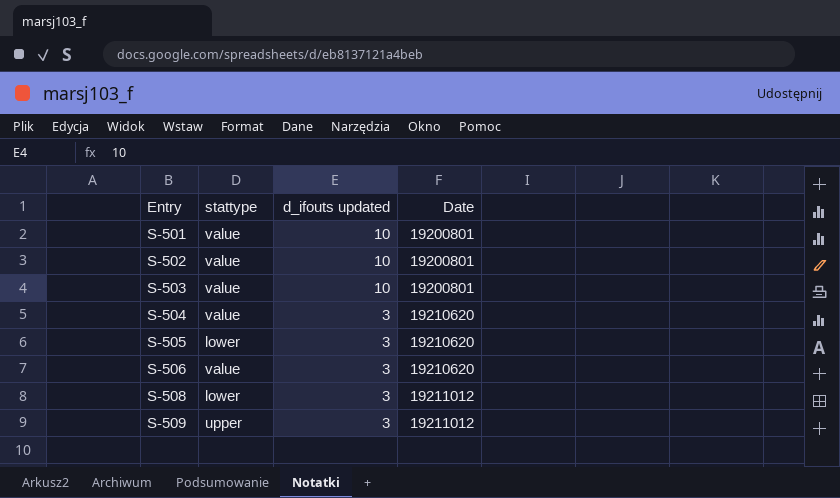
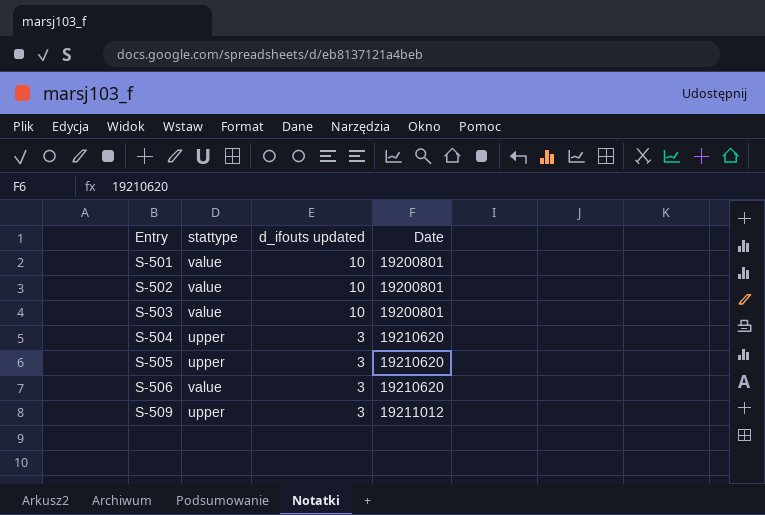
row S-508: lower | 3 | 19211012 -> none
S-504 | stattype: value -> upper
S-505 | stattype: lower -> upper

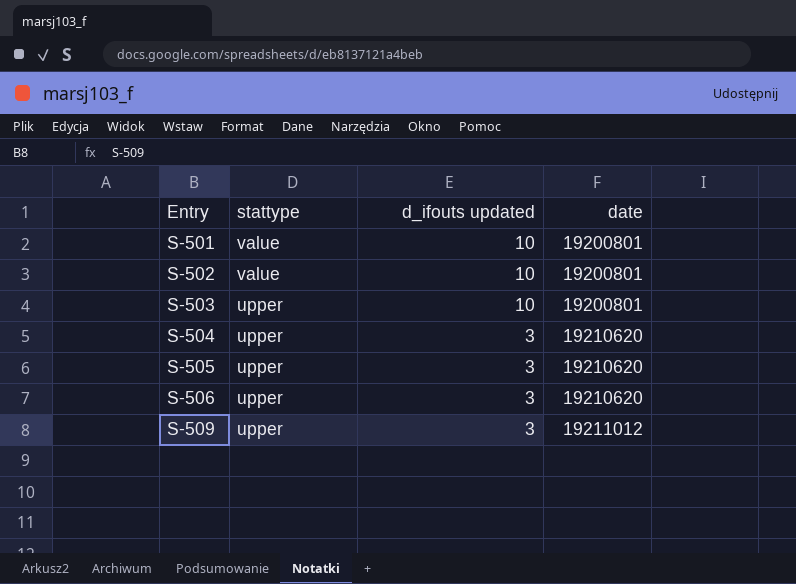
column name: Date -> date
S-503 | stattype: value -> upper
S-506 | stattype: value -> upper

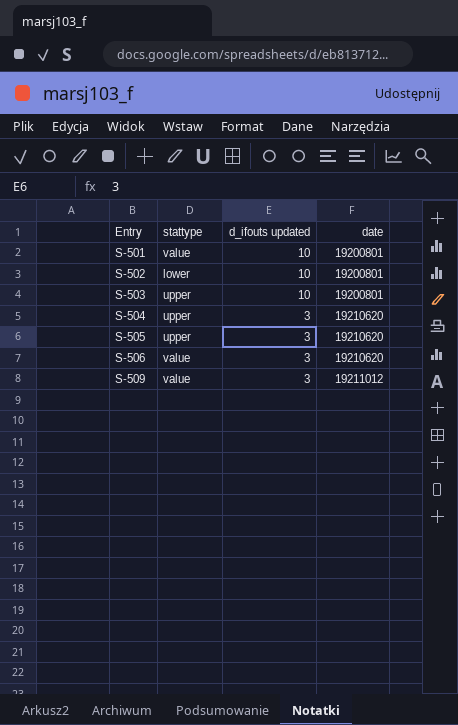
S-502 | stattype: value -> lower
S-506 | stattype: upper -> value
S-509 | stattype: upper -> value

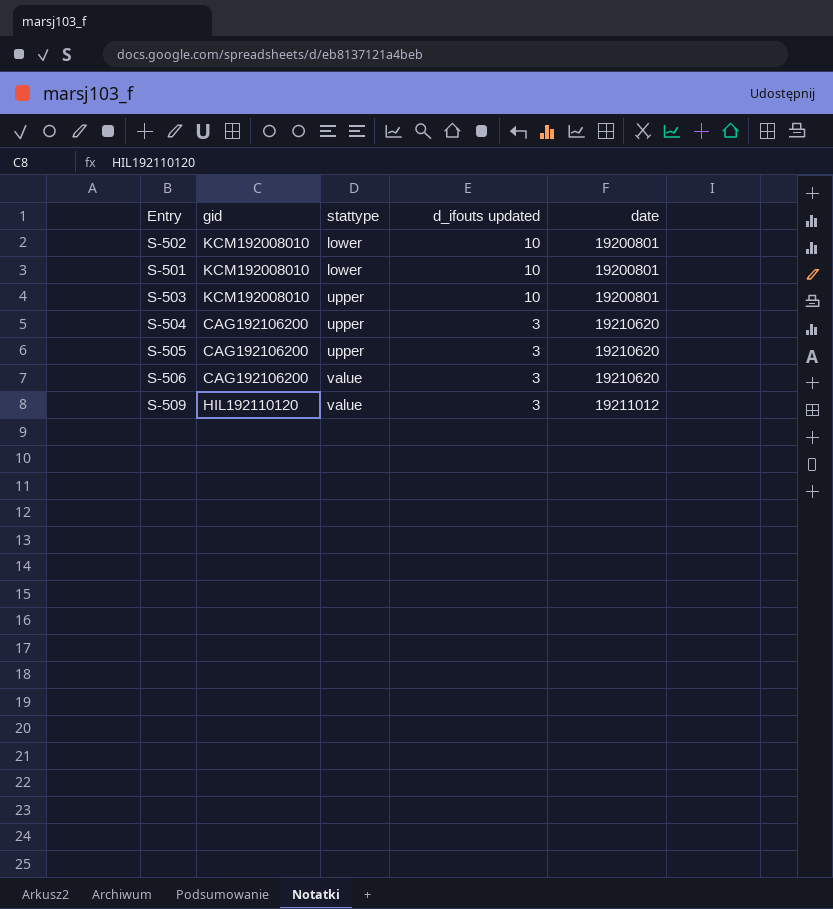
row order: Entry ascending -> stattype ascending
column gid | position: none -> 2
S-501 | stattype: value -> lower

